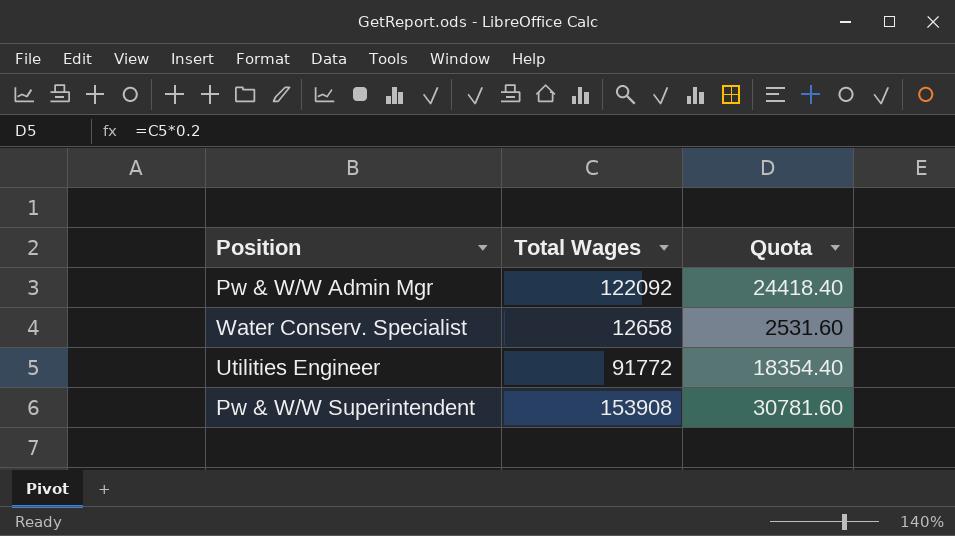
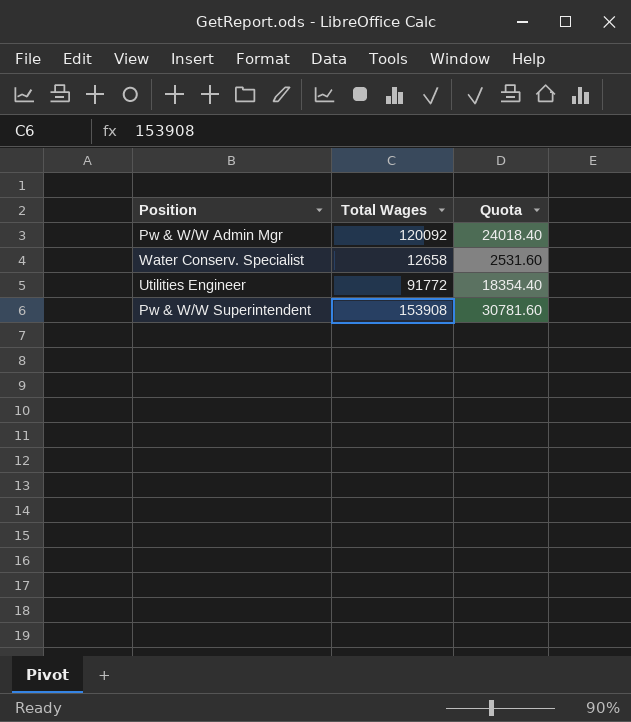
Pw & W/W Admin Mgr | Total Wages: 122092 -> 120092
Pw & W/W Admin Mgr | Quota: 24418.40 -> 24018.40

